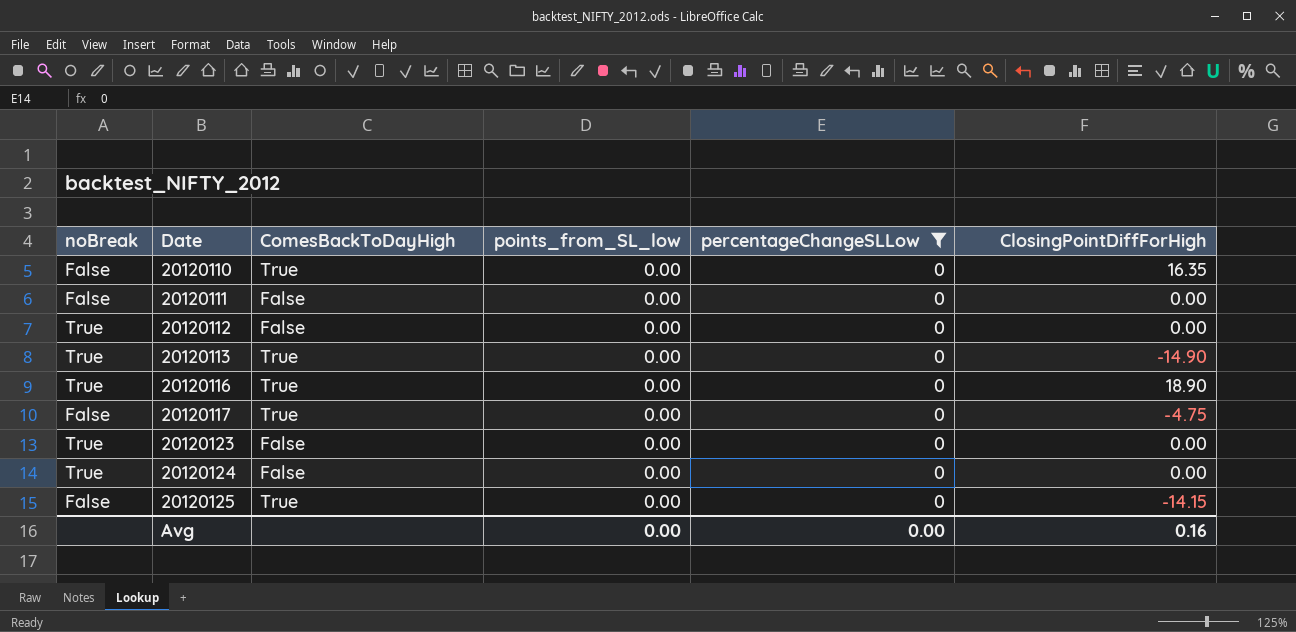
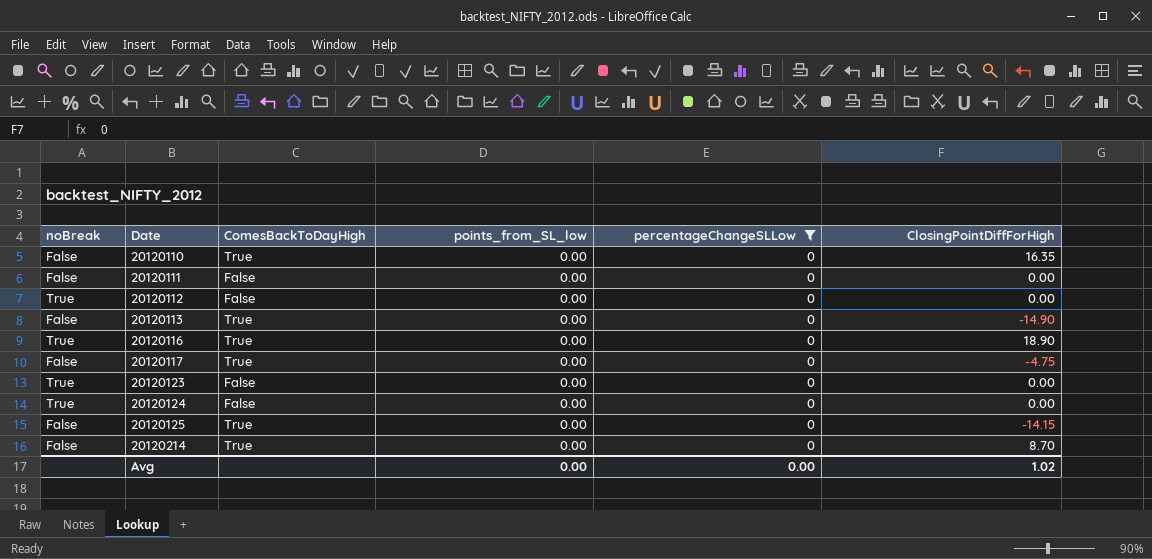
20120113 | noBreak: True -> False
row 20120214: none -> False | True | 0.00 | 0 | 8.70
Avg | ClosingPointDiffForHigh: 0.16 -> 1.02

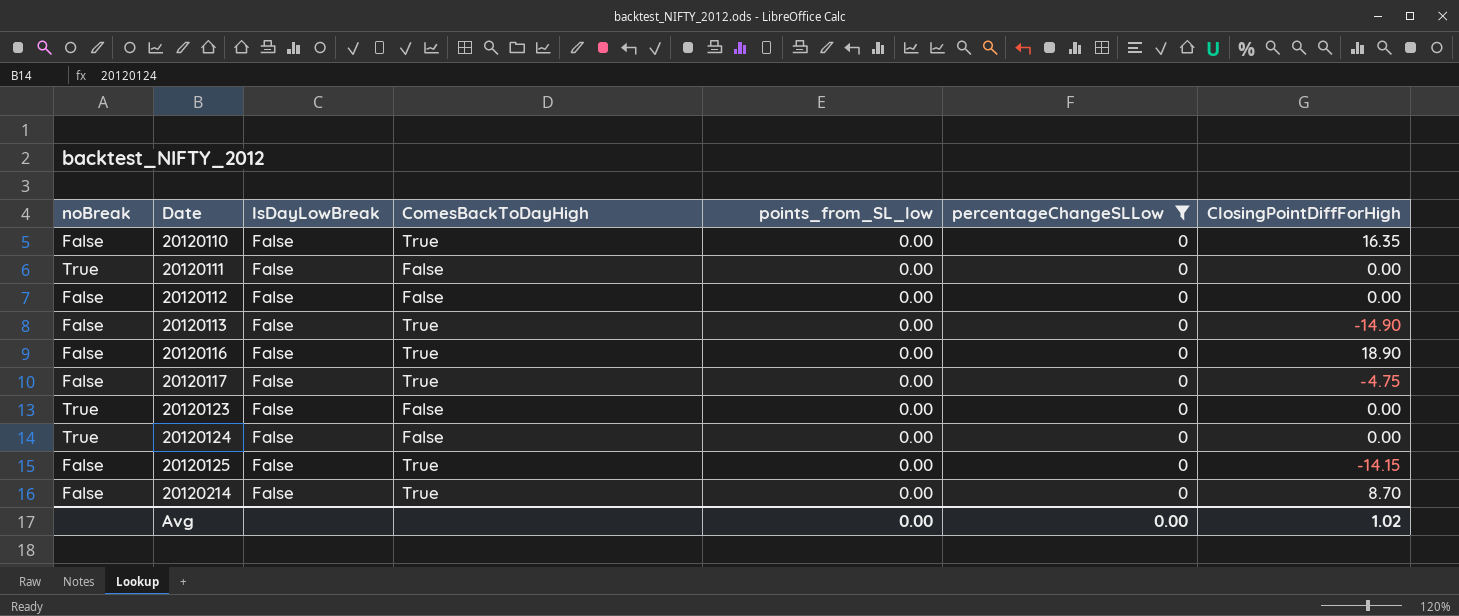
column IsDayLowBreak | position: none -> 3
20120111 | noBreak: False -> True
20120112 | noBreak: True -> False
20120116 | noBreak: True -> False

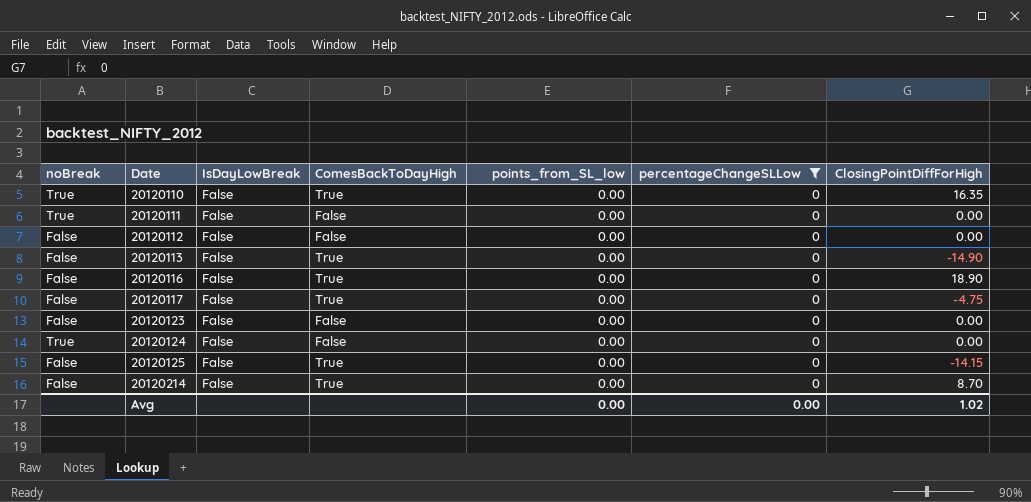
20120110 | noBreak: False -> True
20120123 | noBreak: True -> False

